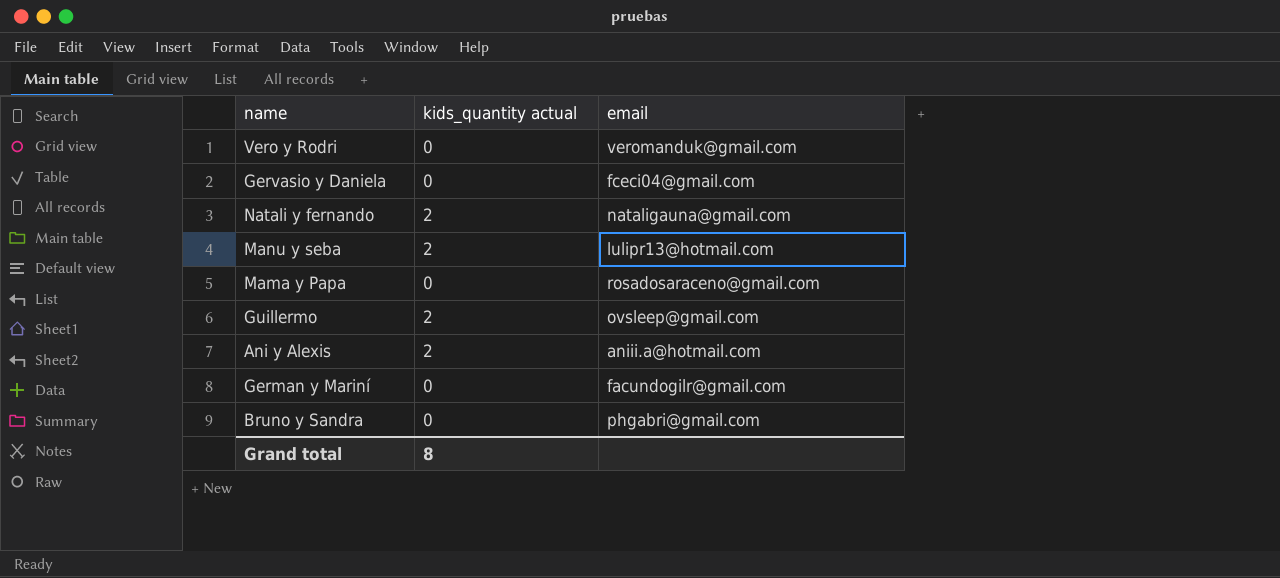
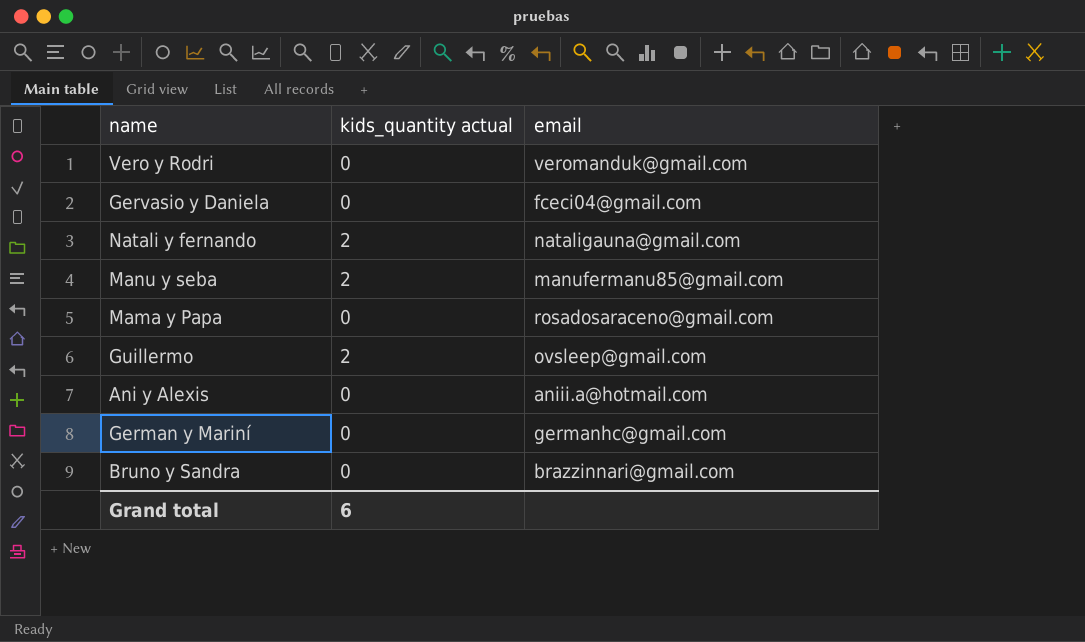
Manu y seba | email: lulipr13@hotmail.com -> manufermanu85@gmail.com
Ani y Alexis | kids_quantity actual: 2 -> 0
German y Mariní | email: facundogilr@gmail.com -> germanhc@gmail.com
Bruno y Sandra | email: phgabri@gmail.com -> brazzinnari@gmail.com
Grand total | kids_quantity actual: 8 -> 6

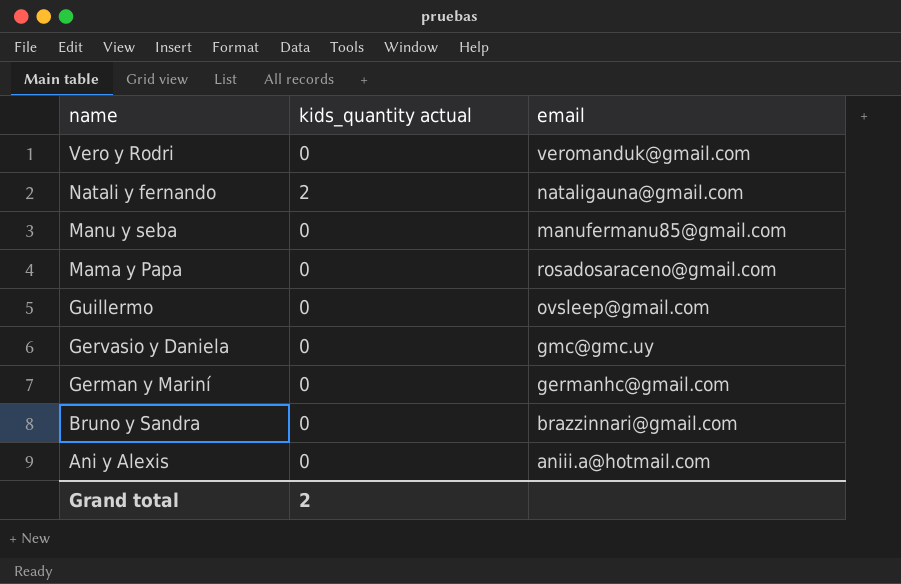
row order: none -> name descending
Manu y seba | kids_quantity actual: 2 -> 0
Guillermo | kids_quantity actual: 2 -> 0
Gervasio y Daniela | email: fceci04@gmail.com -> gmc@gmc.uy
Grand total | kids_quantity actual: 6 -> 2

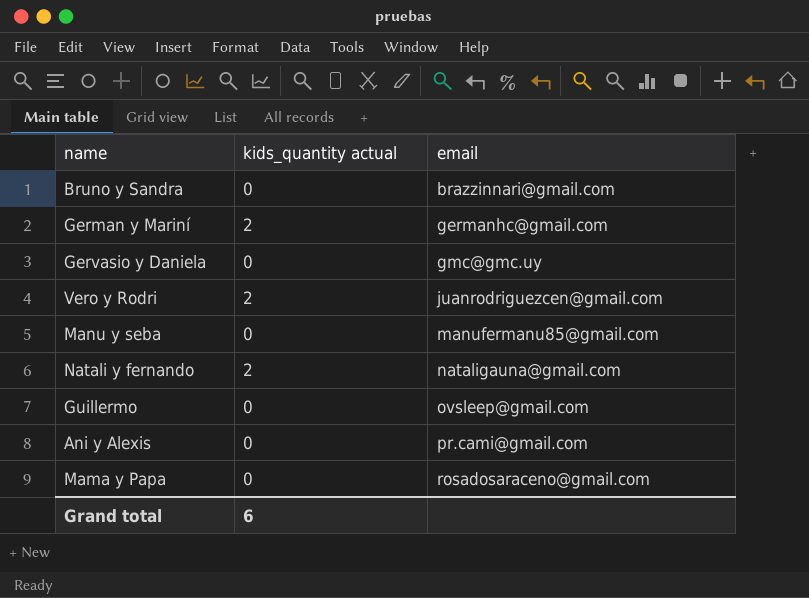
row order: name descending -> email ascending
German y Mariní | kids_quantity actual: 0 -> 2
Vero y Rodri | kids_quantity actual: 0 -> 2
Vero y Rodri | email: veromanduk@gmail.com -> juanrodriguezcen@gmail.com
Ani y Alexis | email: aniii.a@hotmail.com -> pr.cami@gmail.com
Grand total | kids_quantity actual: 2 -> 6

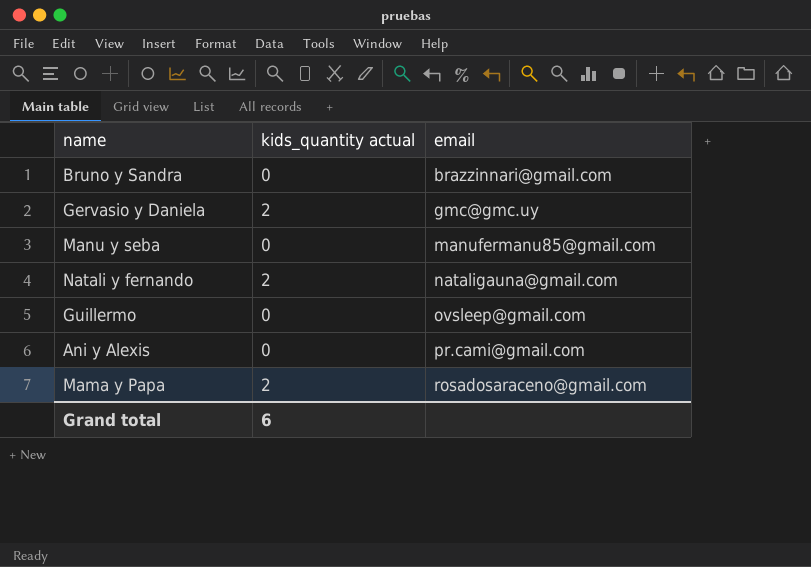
row German y Mariní: 2 | germanhc@gmail.com -> none
row Vero y Rodri: 2 | juanrodriguezcen@gmail.com -> none
Gervasio y Daniela | kids_quantity actual: 0 -> 2
Mama y Papa | kids_quantity actual: 0 -> 2

